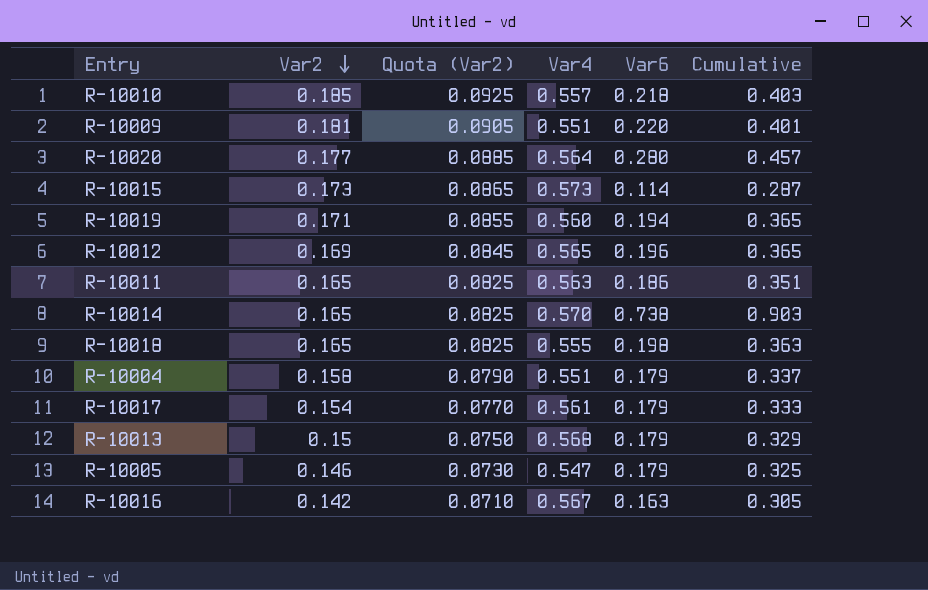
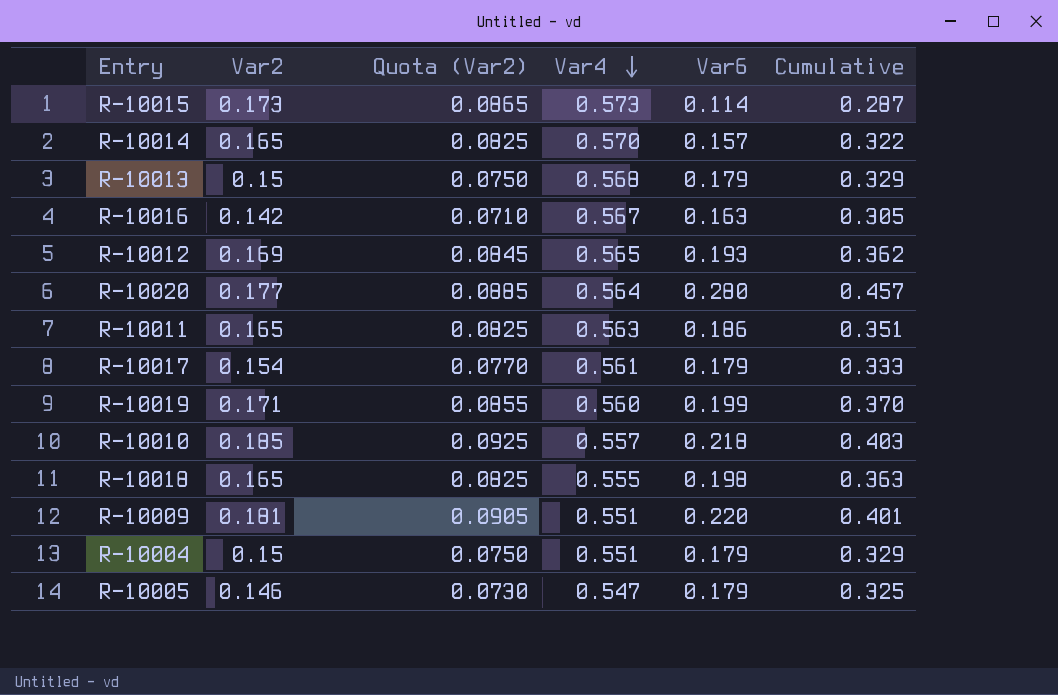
row order: Var2 descending -> Var4 descending
R-10014 | Var6: 0.738 -> 0.157
R-10014 | Cumulative: 0.903 -> 0.322
R-10012 | Var6: 0.196 -> 0.193
R-10012 | Cumulative: 0.365 -> 0.362
R-10019 | Var6: 0.194 -> 0.199
R-10019 | Cumulative: 0.365 -> 0.370
R-10004 | Var2: 0.158 -> 0.15
R-10004 | Quota (Var2): 0.0790 -> 0.0750
R-10004 | Cumulative: 0.337 -> 0.329

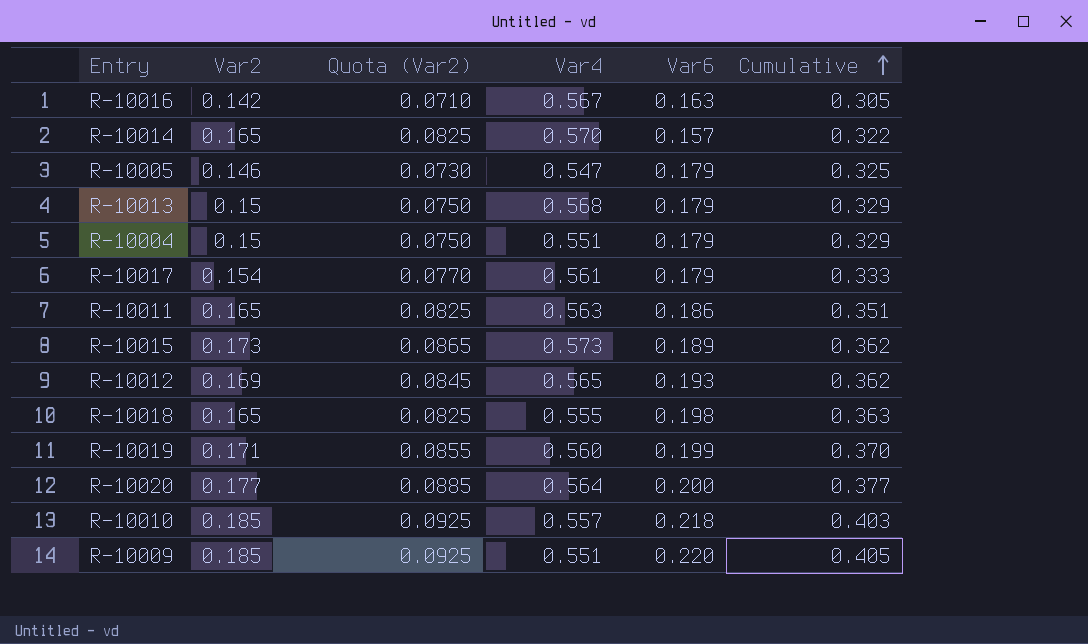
row order: Var4 descending -> Cumulative ascending
R-10015 | Var6: 0.114 -> 0.189
R-10015 | Cumulative: 0.287 -> 0.362
R-10020 | Var6: 0.280 -> 0.200
R-10020 | Cumulative: 0.457 -> 0.377
R-10009 | Var2: 0.181 -> 0.185
R-10009 | Quota (Var2): 0.0905 -> 0.0925
R-10009 | Cumulative: 0.401 -> 0.405

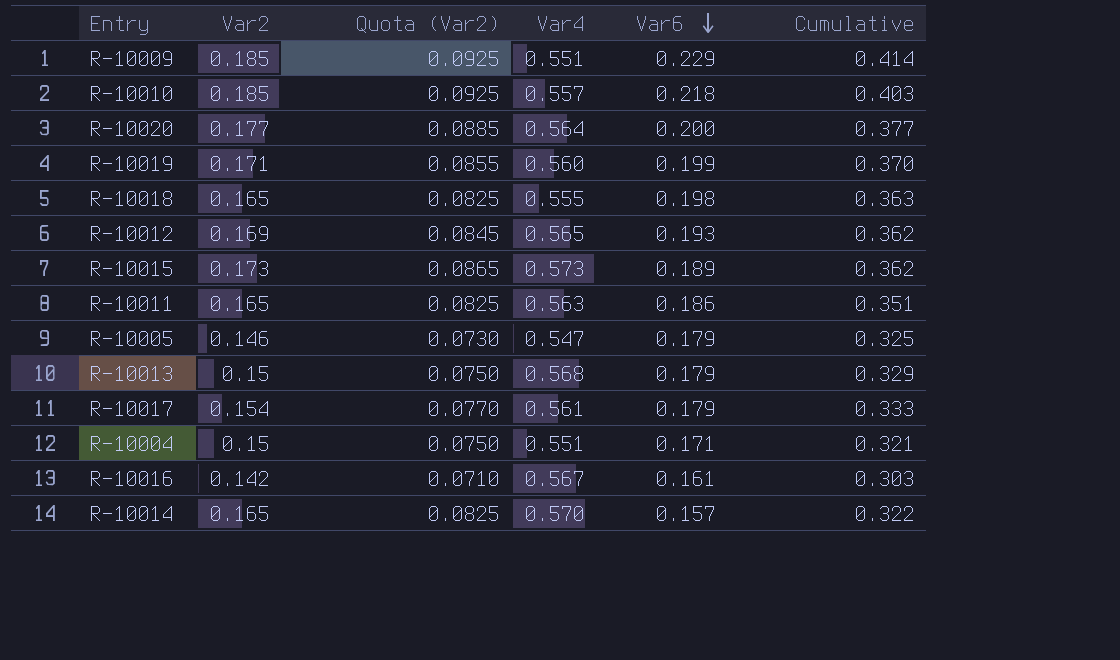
row order: Cumulative ascending -> Var6 descending
R-10009 | Var6: 0.220 -> 0.229
R-10009 | Cumulative: 0.405 -> 0.414
R-10004 | Var6: 0.179 -> 0.171
R-10004 | Cumulative: 0.329 -> 0.321
R-10016 | Var6: 0.163 -> 0.161
R-10016 | Cumulative: 0.305 -> 0.303

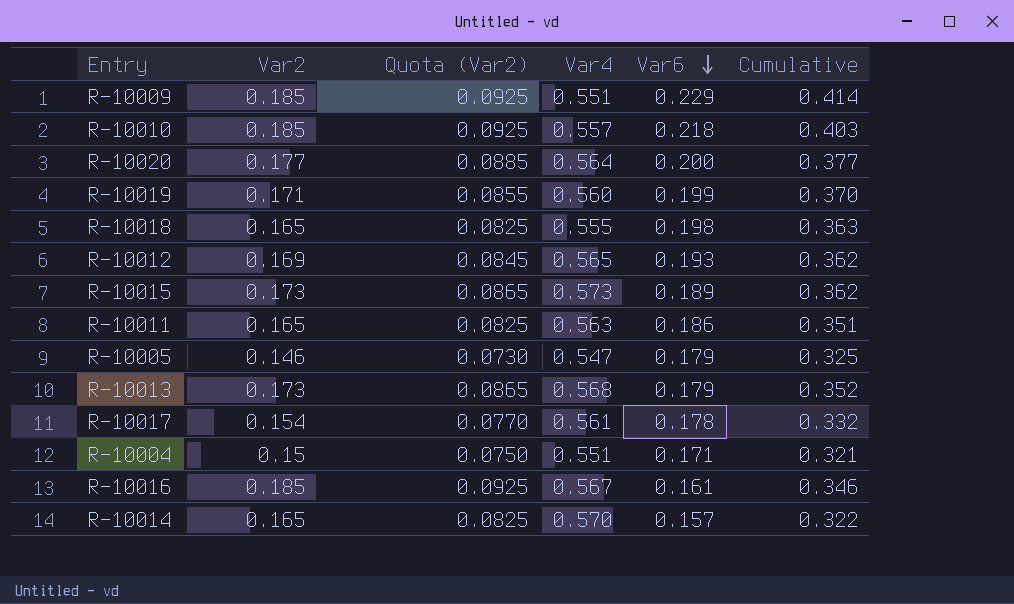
R-10013 | Var2: 0.15 -> 0.173
R-10013 | Quota (Var2): 0.0750 -> 0.0865
R-10013 | Cumulative: 0.329 -> 0.352
R-10017 | Var6: 0.179 -> 0.178
R-10017 | Cumulative: 0.333 -> 0.332
R-10016 | Var2: 0.142 -> 0.185
R-10016 | Quota (Var2): 0.0710 -> 0.0925
R-10016 | Cumulative: 0.303 -> 0.346

